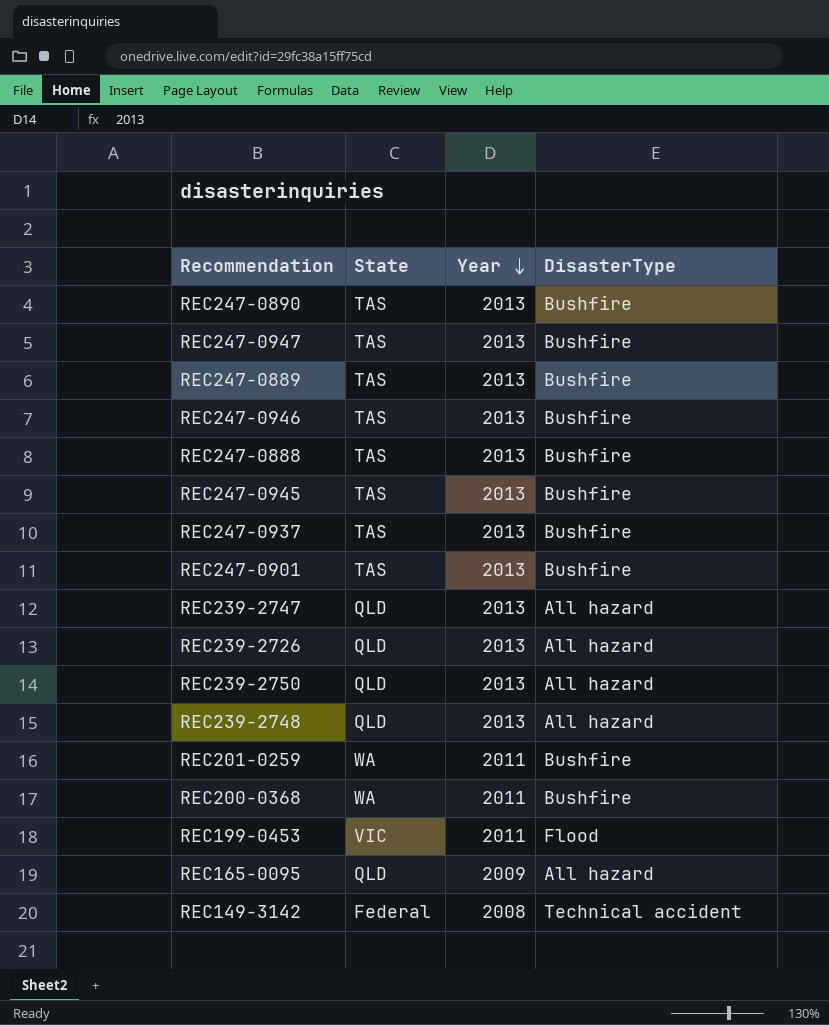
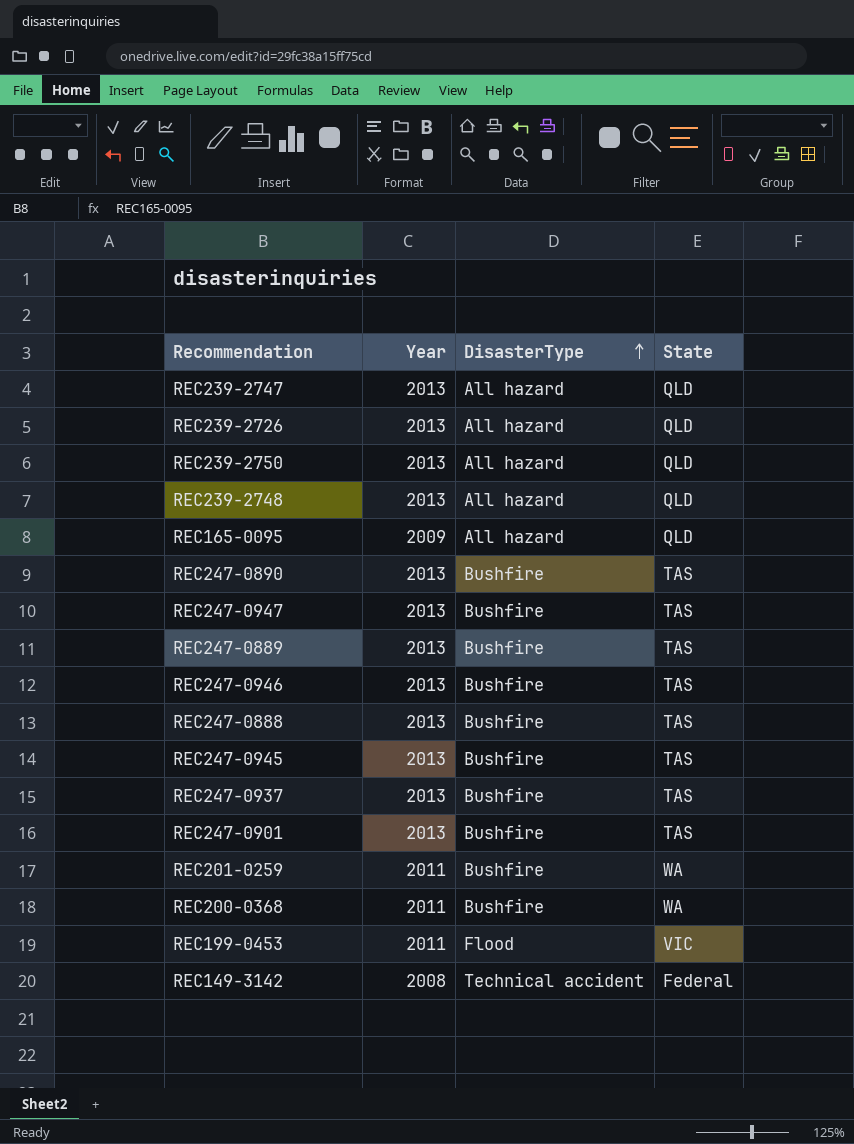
row order: Year descending -> DisasterType ascending
column State | position: 2 -> 4

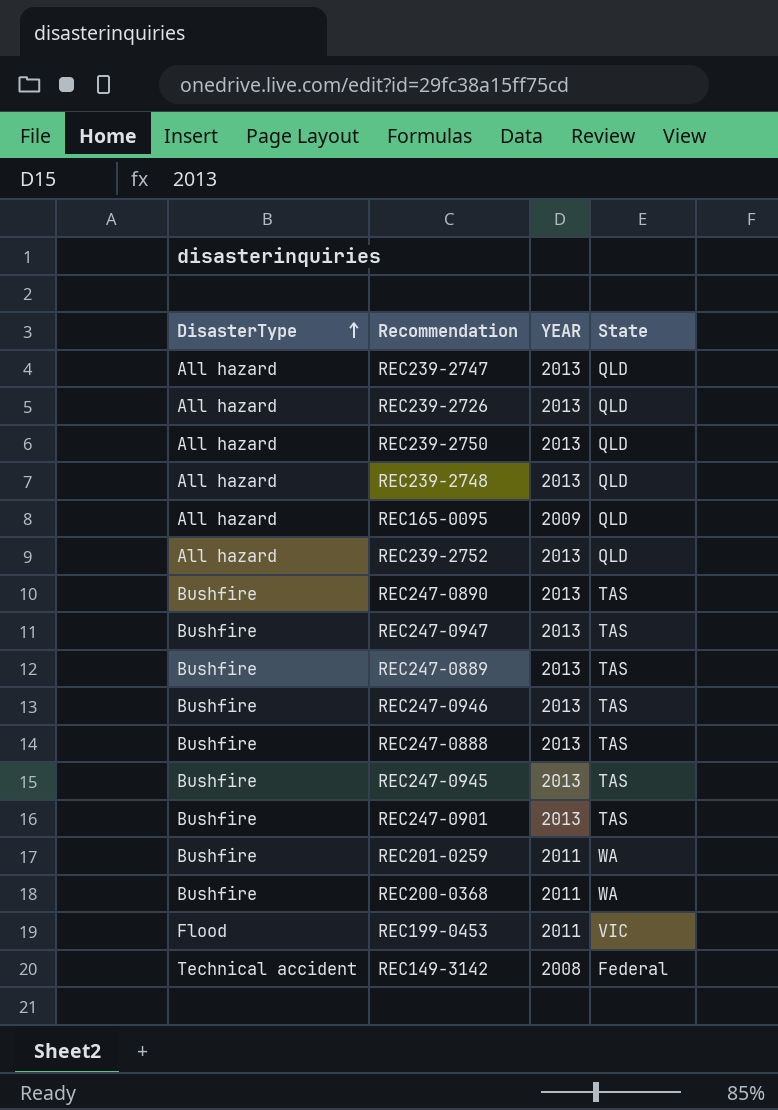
column DisasterType | position: 3 -> 1
column name: Year -> YEAR
row REC247-0937: 2013 | Bushfire | TAS -> none
row REC239-2752: none -> All hazard | 2013 | QLD

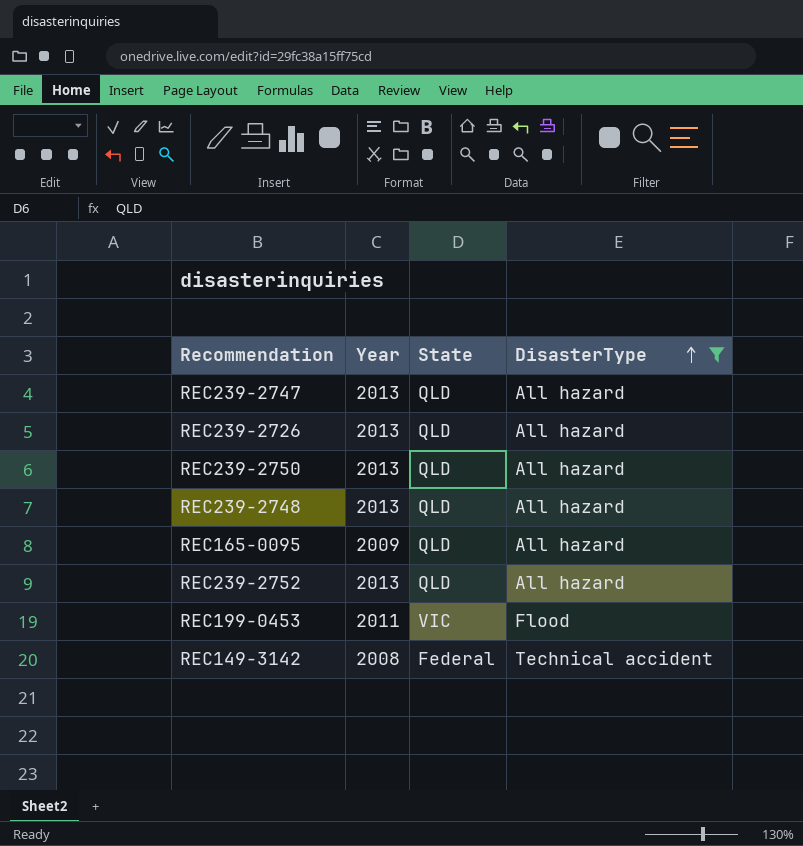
filter: none -> DisasterType != Bushfire
column name: YEAR -> Year
column DisasterType | position: 1 -> 4

